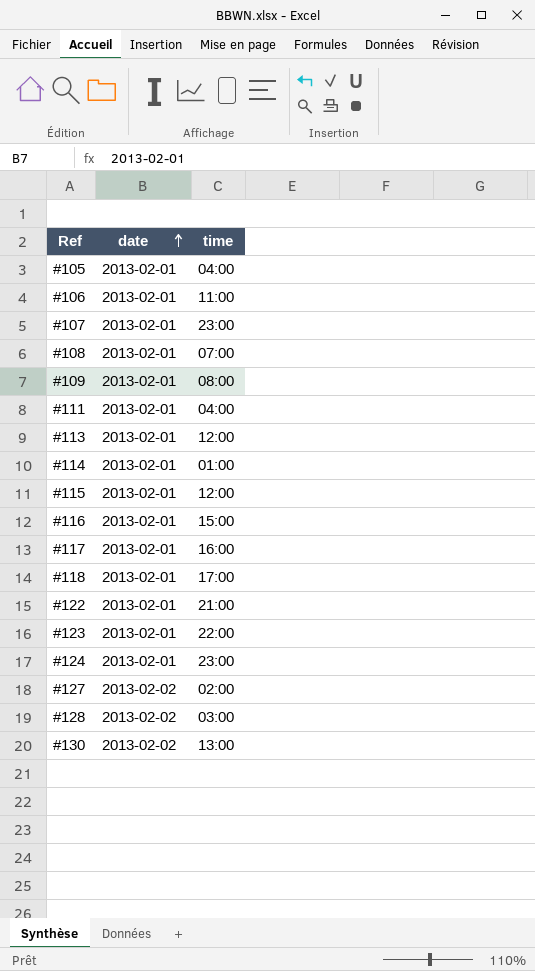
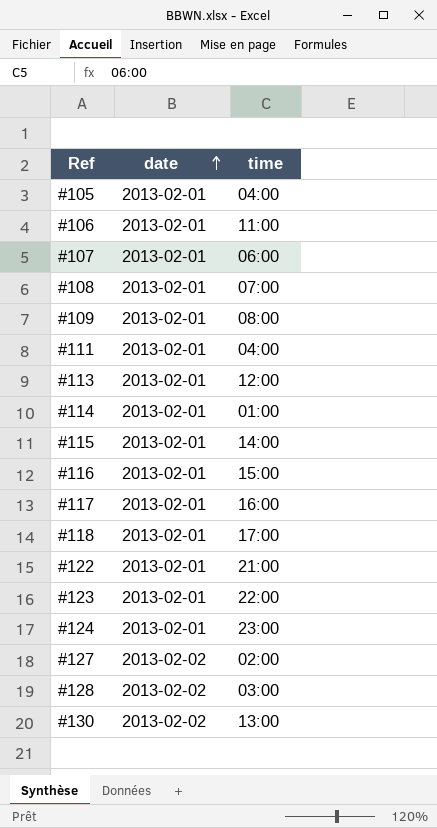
#107 | time: 23:00 -> 06:00
#115 | time: 12:00 -> 14:00

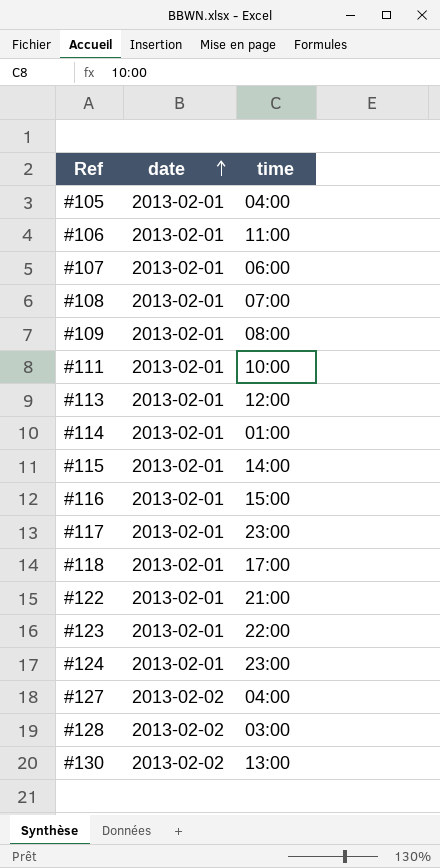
#111 | time: 04:00 -> 10:00
#117 | time: 16:00 -> 23:00
#127 | time: 02:00 -> 04:00

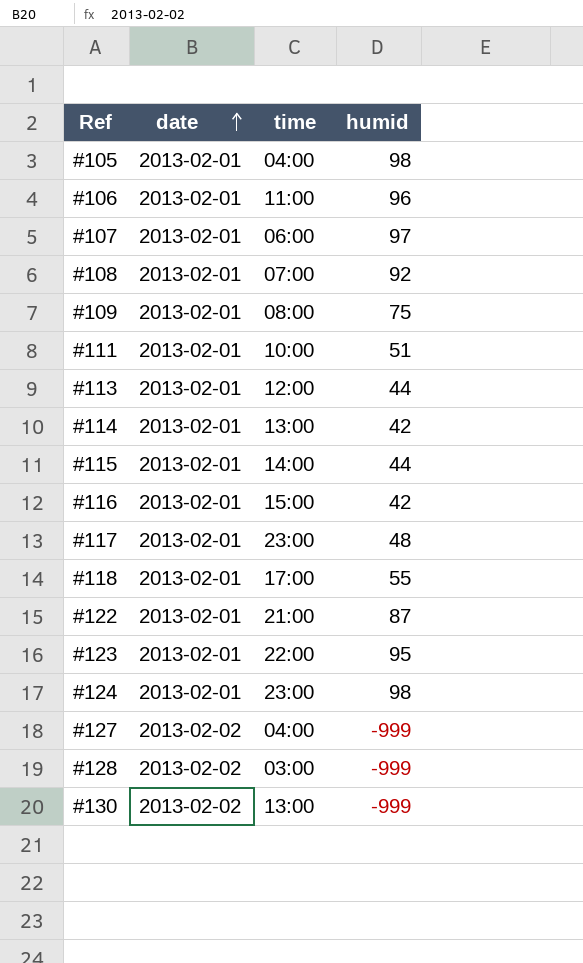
column humid | position: none -> 4
#114 | time: 01:00 -> 13:00

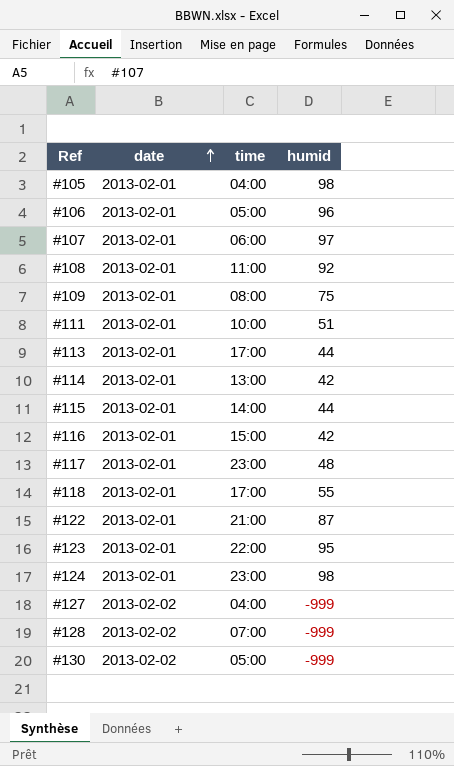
#106 | time: 11:00 -> 05:00
#108 | time: 07:00 -> 11:00
#113 | time: 12:00 -> 17:00
#128 | time: 03:00 -> 07:00
#130 | time: 13:00 -> 05:00

